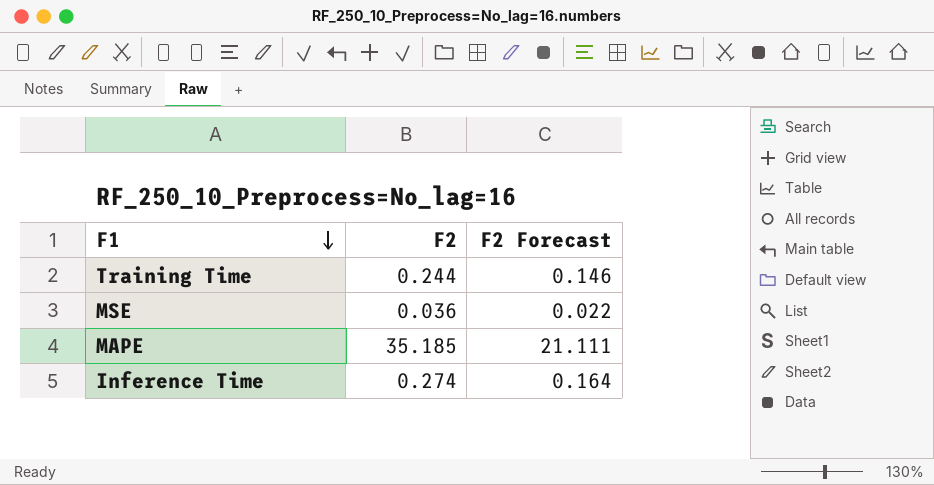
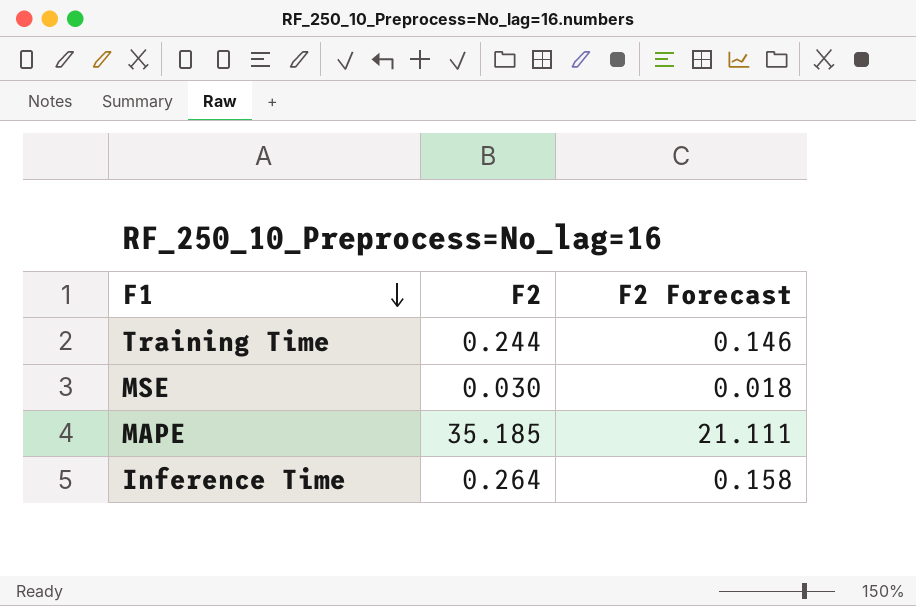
MSE | F2: 0.036 -> 0.030
MSE | F2 Forecast: 0.022 -> 0.018
Inference Time | F2: 0.274 -> 0.264
Inference Time | F2 Forecast: 0.164 -> 0.158

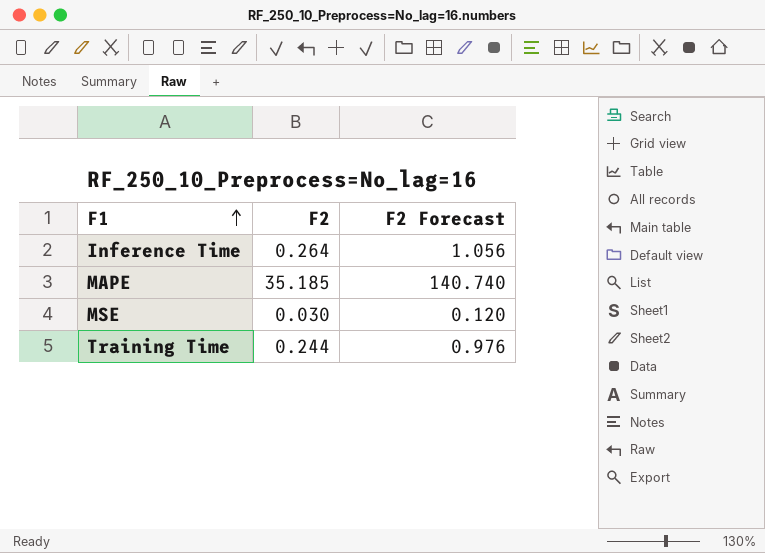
row order: F1 descending -> F1 ascending
column F2 Forecast | formula: [F2] * 0.6 -> [F2] * 4

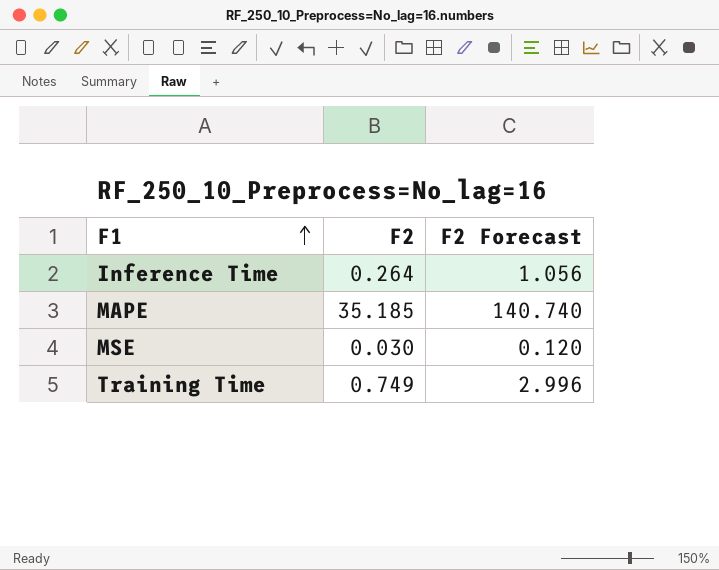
Training Time | F2: 0.244 -> 0.749
Training Time | F2 Forecast: 0.976 -> 2.996

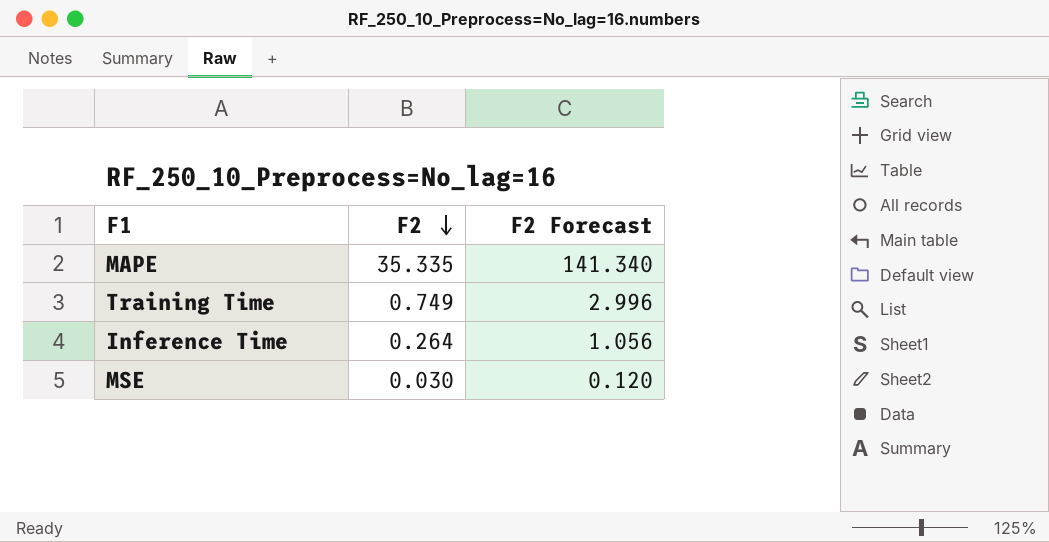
row order: F1 ascending -> F2 descending
MAPE | F2: 35.185 -> 35.335
MAPE | F2 Forecast: 140.740 -> 141.340

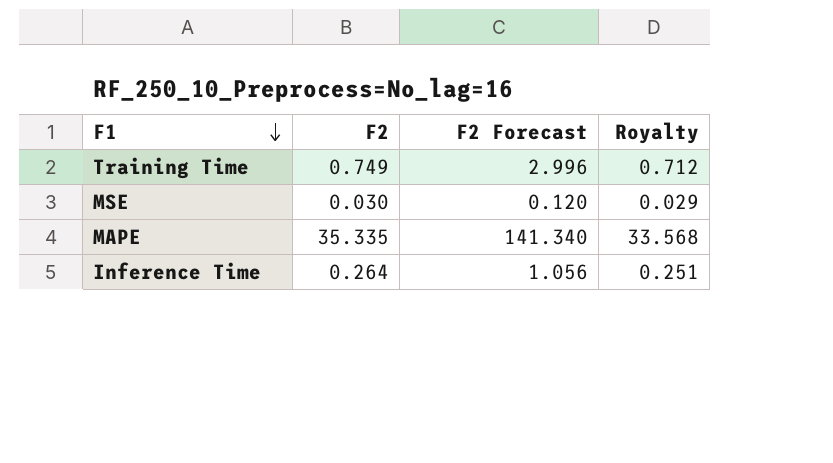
row order: F2 descending -> F1 descending
column Royalty | formula: none -> [F2] * 0.95

